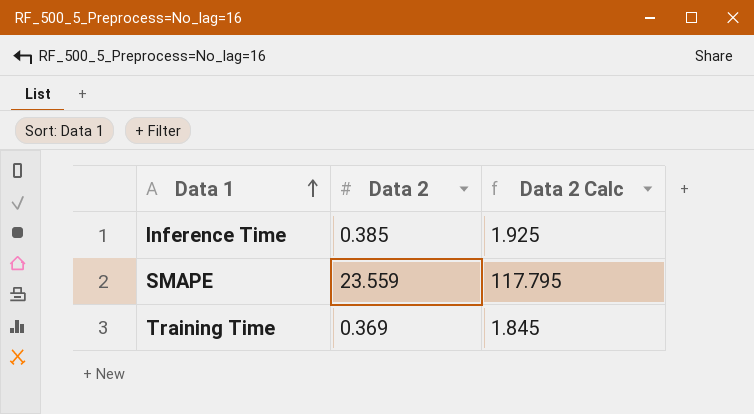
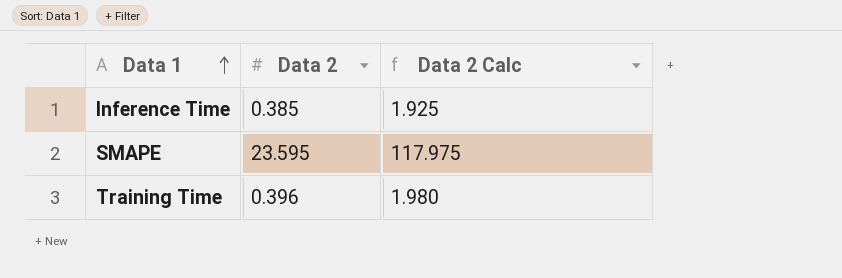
SMAPE | Data 2: 23.559 -> 23.595
SMAPE | Data 2 Calc: 117.795 -> 117.975
Training Time | Data 2: 0.369 -> 0.396
Training Time | Data 2 Calc: 1.845 -> 1.980

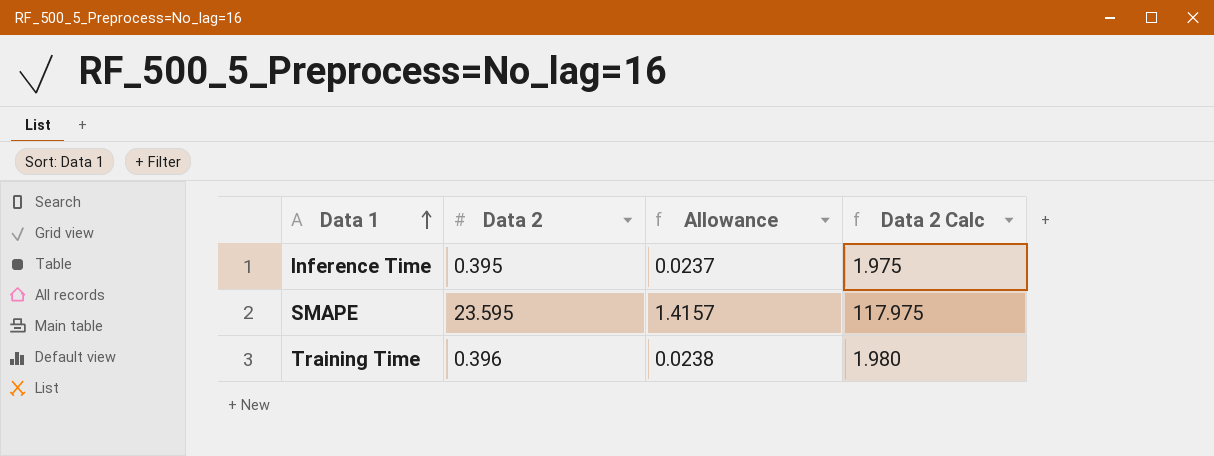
column Allowance | formula: none -> [Data 2] * 0.06
Inference Time | Data 2: 0.385 -> 0.395
Inference Time | Data 2 Calc: 1.925 -> 1.975

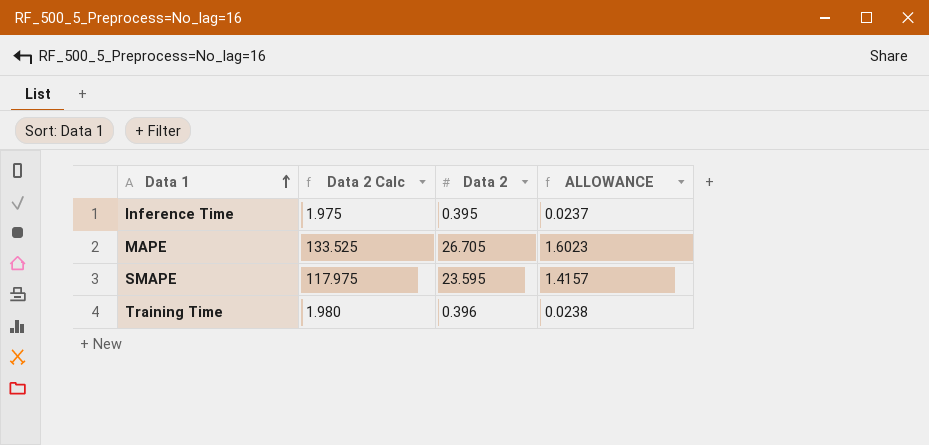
column Data 2 Calc | position: 4 -> 2
column name: Allowance -> ALLOWANCE
row MAPE: none -> 133.525 | 26.705 | 1.6023

